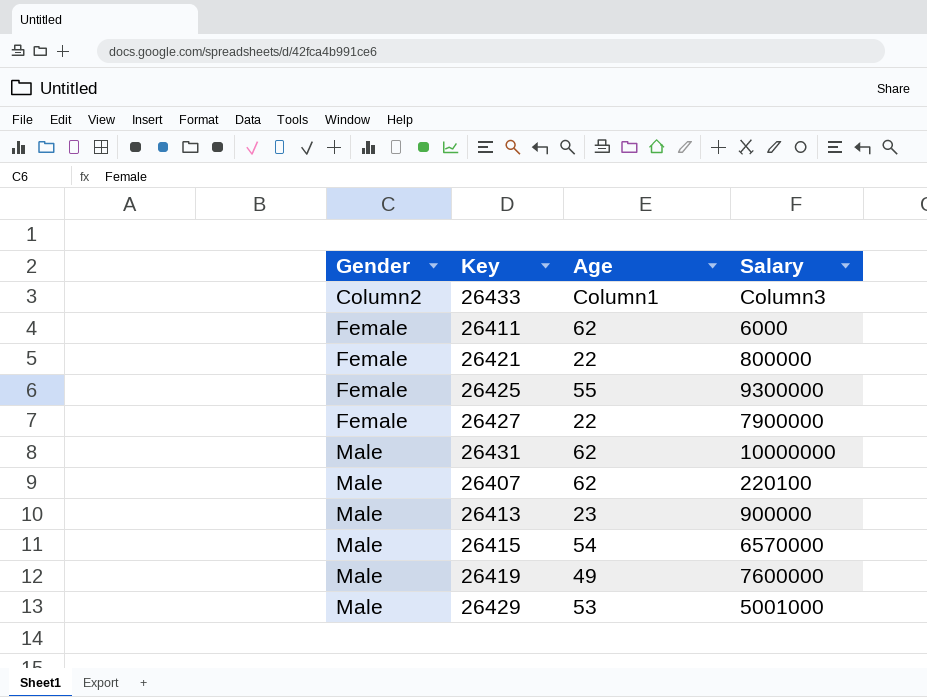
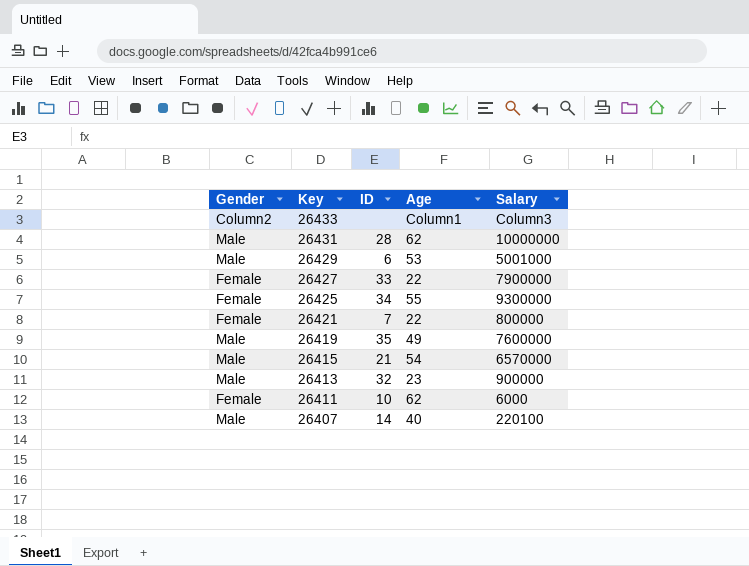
row order: Gender ascending -> Key descending
column ID | position: none -> 3
26407 | Age: 62 -> 40

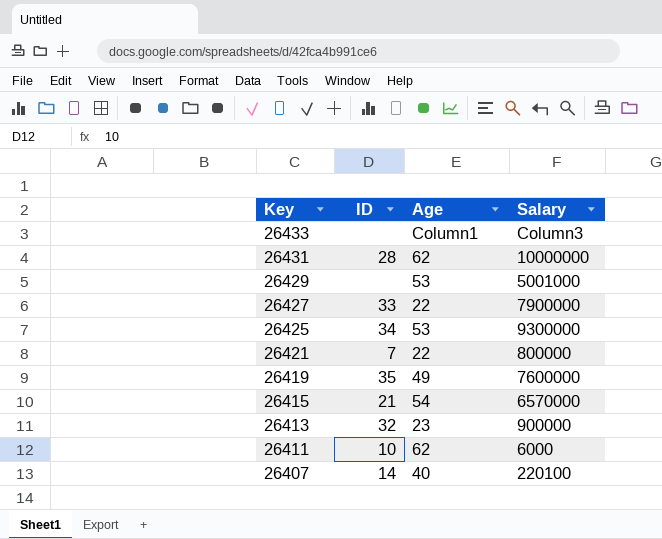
column Gender | position: 1 -> none
26429 | ID: 6 -> none
26425 | Age: 55 -> 53

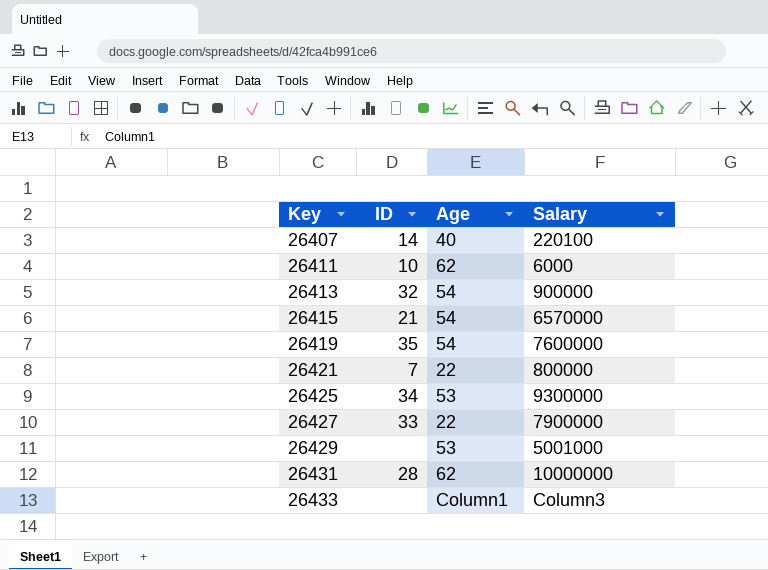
row order: Key descending -> Key ascending
26413 | Age: 23 -> 54
26419 | Age: 49 -> 54

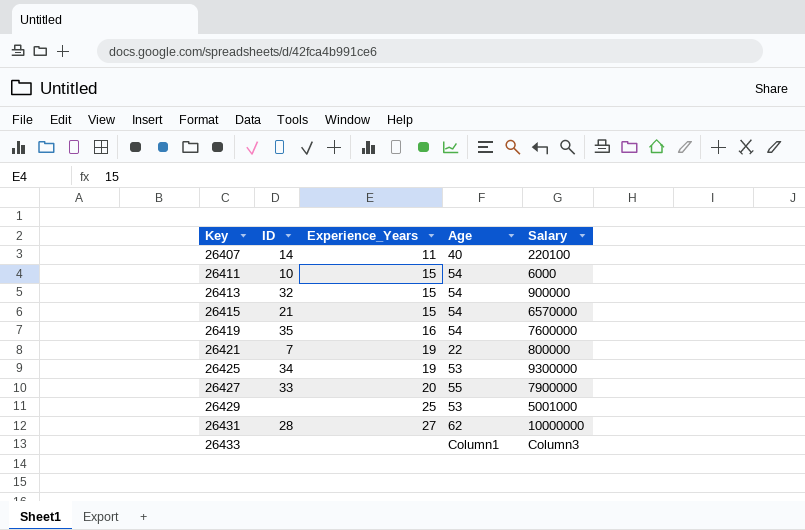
column Experience_Years | position: none -> 3
26411 | Age: 62 -> 54
26427 | Age: 22 -> 55

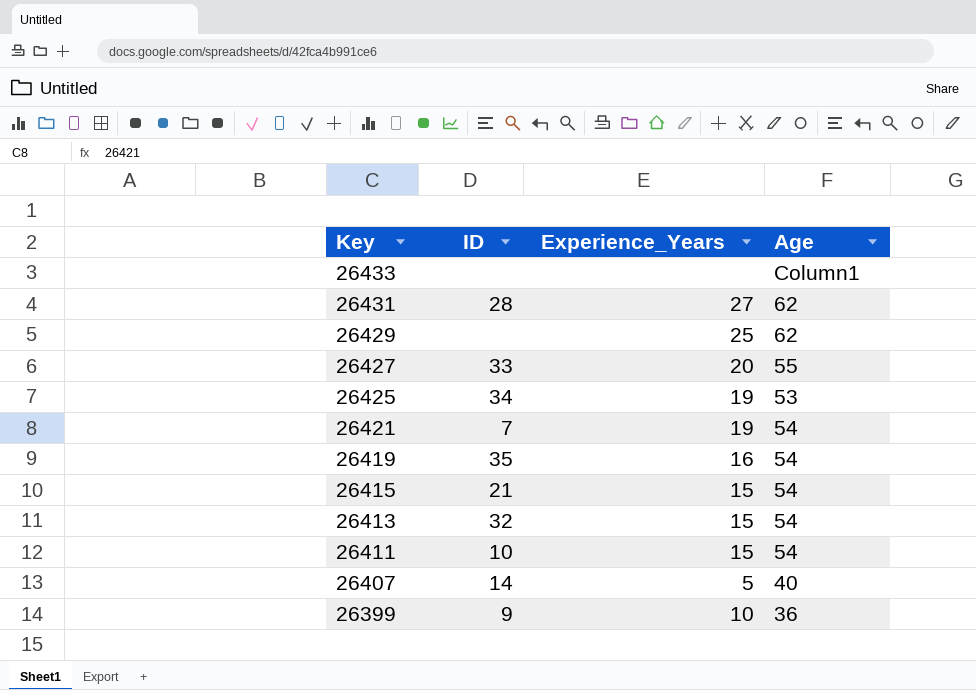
row order: Key ascending -> Key descending
column Salary | position: 5 -> none
26429 | Age: 53 -> 62
26421 | Age: 22 -> 54
26407 | Experience_Years: 11 -> 5
row 26399: none -> 9 | 10 | 36

